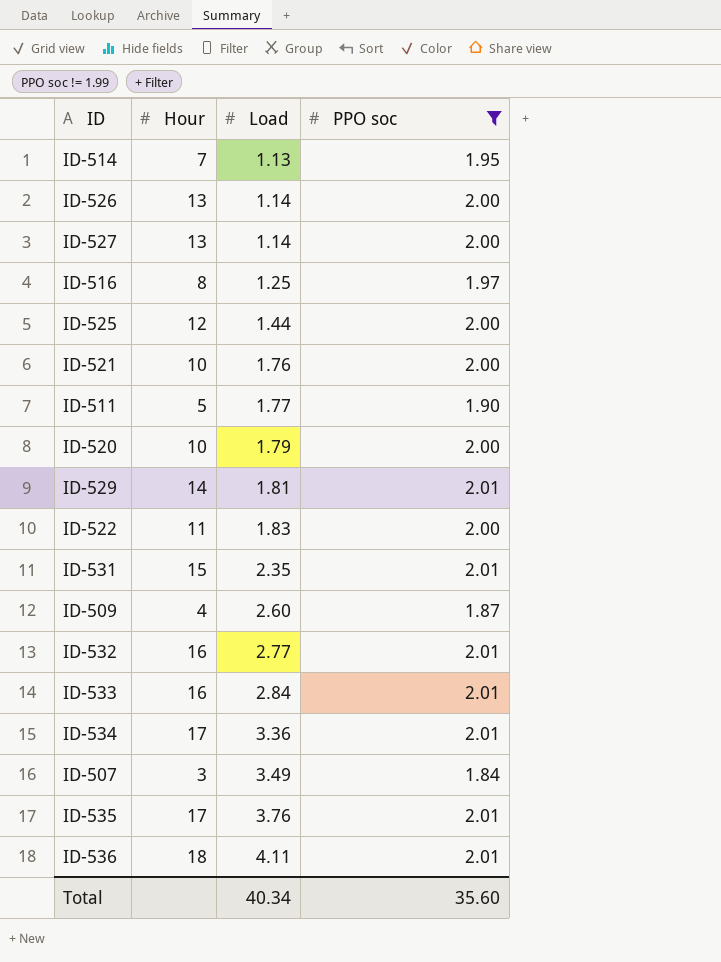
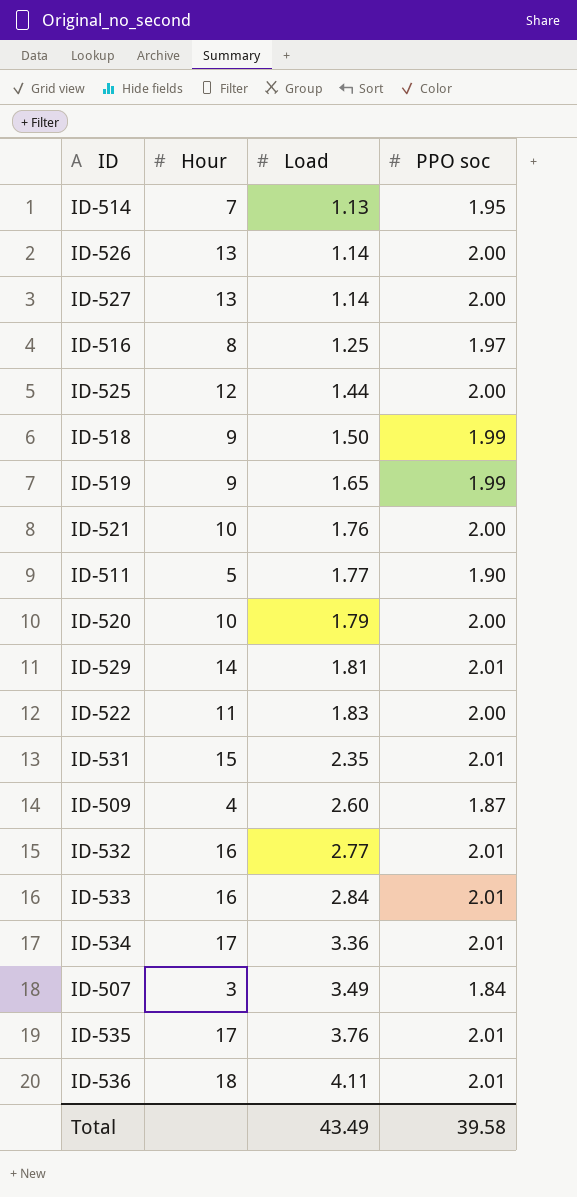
filter: PPO soc != 1.99 -> none
Total | Load: 40.34 -> 43.49
Total | PPO soc: 35.60 -> 39.58

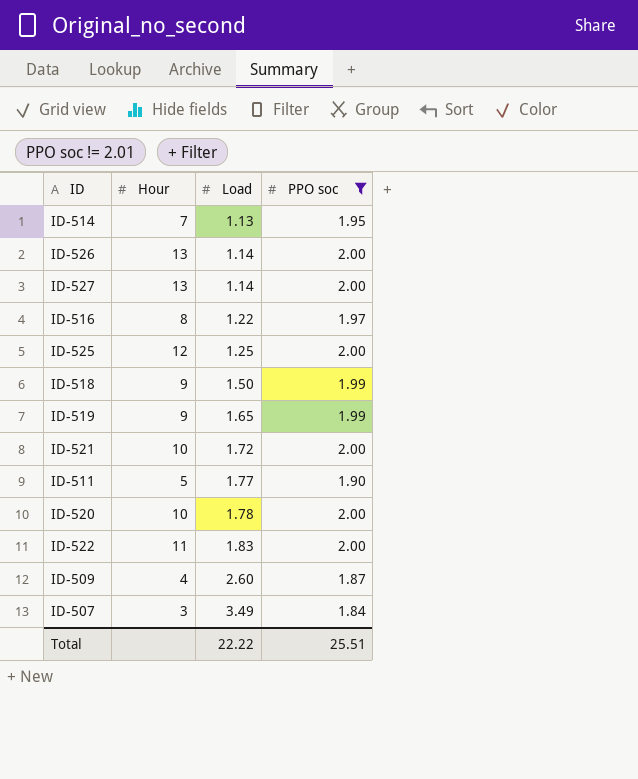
filter: none -> PPO soc != 2.01
ID-516 | Load: 1.25 -> 1.22
ID-525 | Load: 1.44 -> 1.25
ID-521 | Load: 1.76 -> 1.72
ID-520 | Load: 1.79 -> 1.78
Total | Load: 43.49 -> 22.22
Total | PPO soc: 39.58 -> 25.51

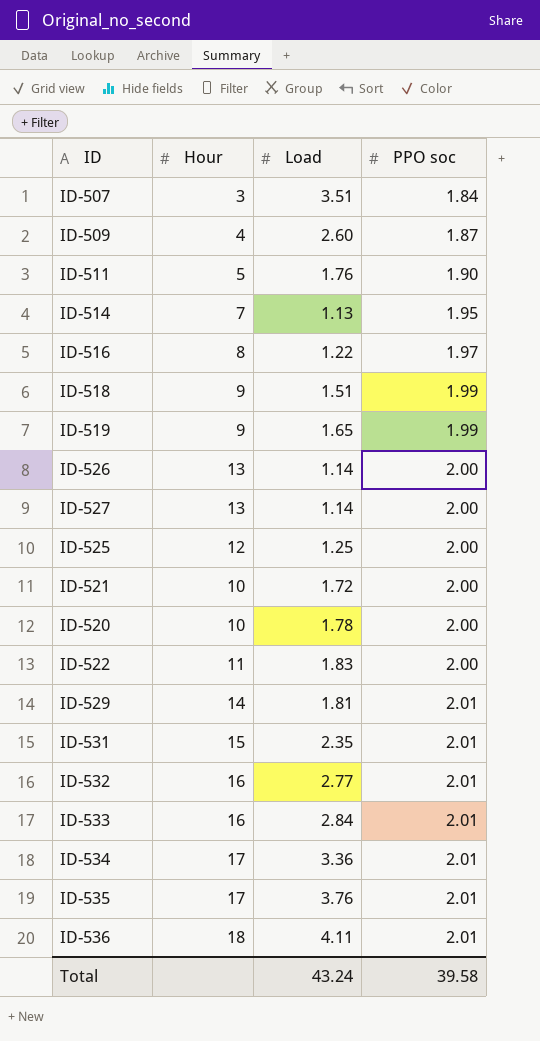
filter: PPO soc != 2.01 -> none
row order: Load ascending -> PPO soc ascending
ID-507 | Load: 3.49 -> 3.51
ID-511 | Load: 1.77 -> 1.76
ID-518 | Load: 1.50 -> 1.51
Total | Load: 22.22 -> 43.24
Total | PPO soc: 25.51 -> 39.58

